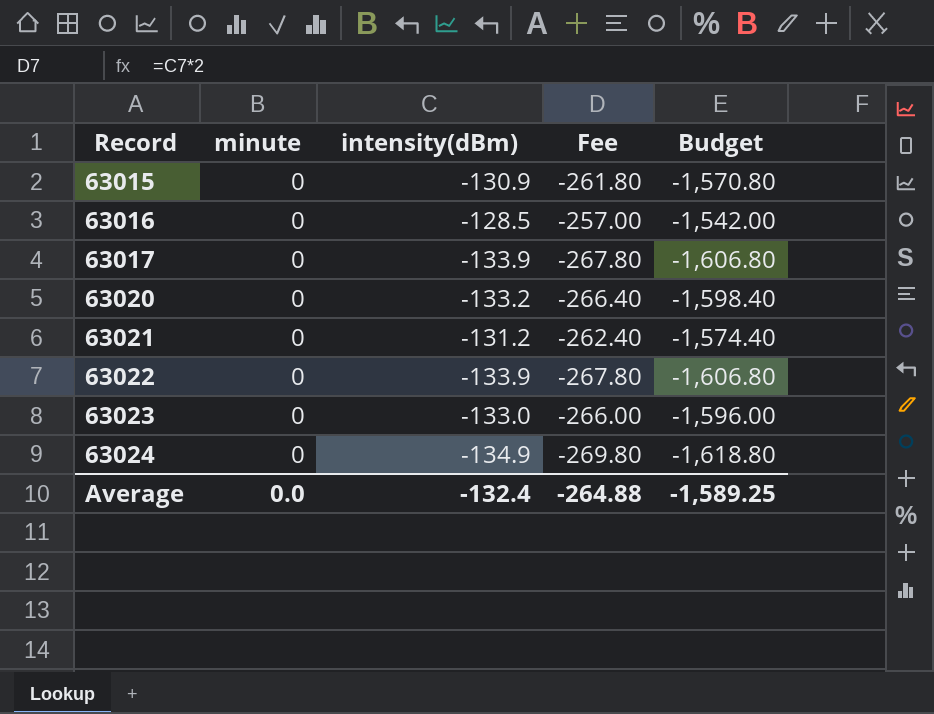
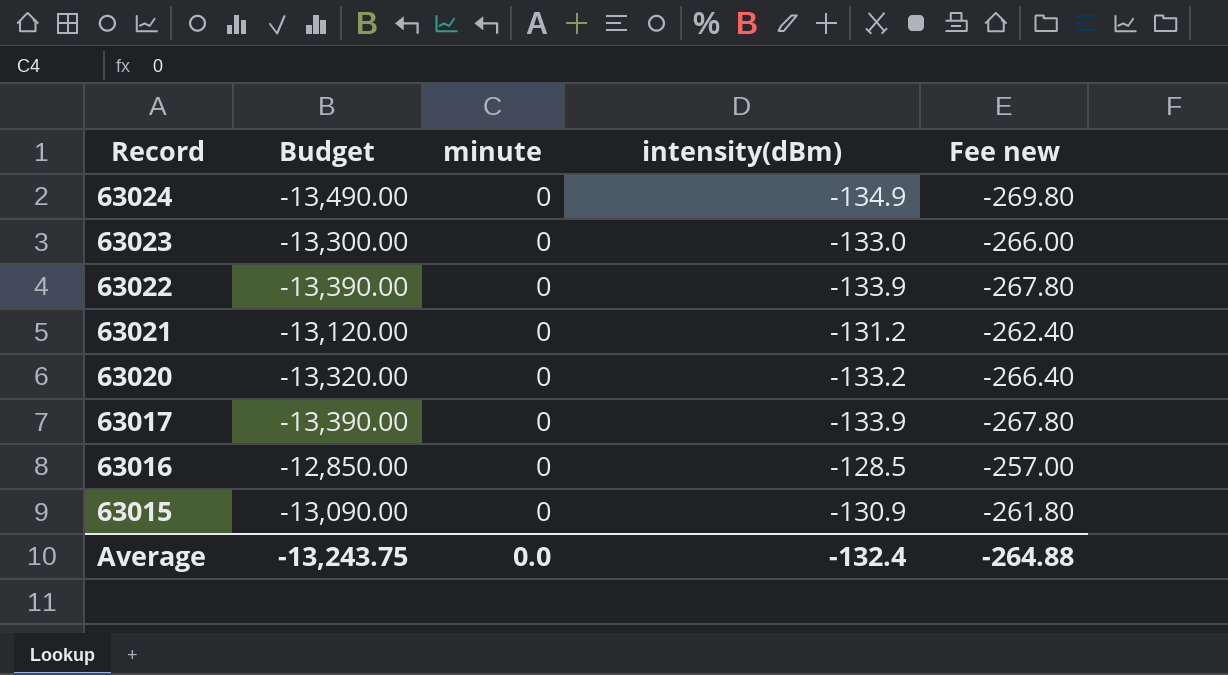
row order: Record ascending -> Record descending
column Budget | formula: [intensity(dBm)] * 12 -> [intensity(dBm)] * 100
column Budget | position: 5 -> 2
column name: Fee -> Fee new
Average | Budget: -1,589.25 -> -13,243.75

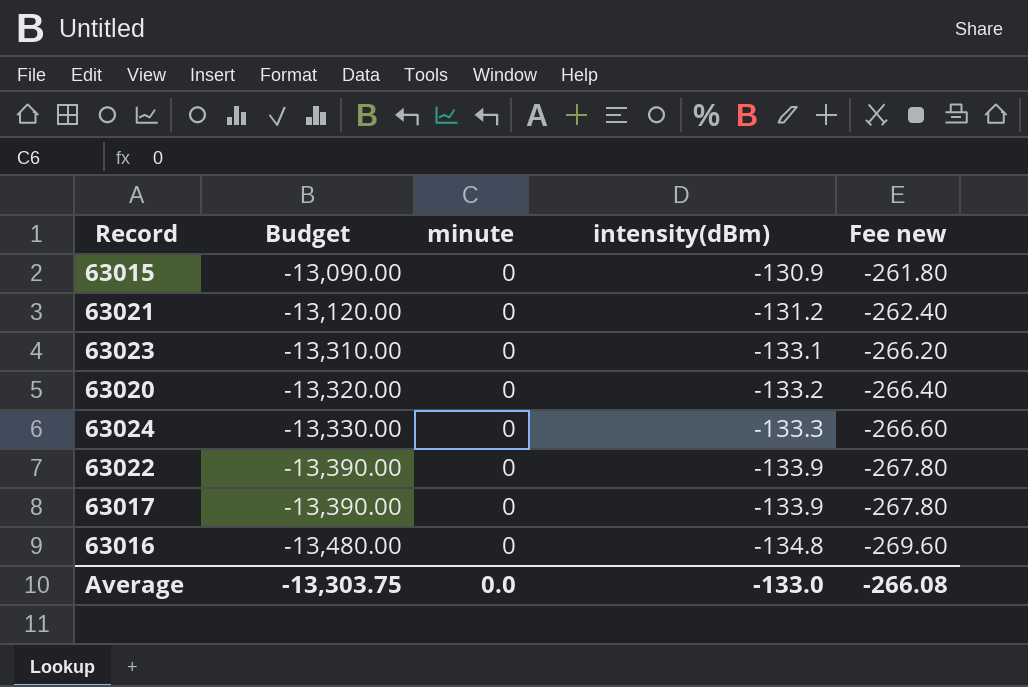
row order: Record descending -> Budget descending
63023 | Budget: -13,300.00 -> -13,310.00
63023 | intensity(dBm): -133.0 -> -133.1
63023 | Fee new: -266.00 -> -266.20
63024 | Budget: -13,490.00 -> -13,330.00
63024 | intensity(dBm): -134.9 -> -133.3
63024 | Fee new: -269.80 -> -266.60
63016 | Budget: -12,850.00 -> -13,480.00
63016 | intensity(dBm): -128.5 -> -134.8
63016 | Fee new: -257.00 -> -269.60
Average | Budget: -13,243.75 -> -13,303.75
Average | intensity(dBm): -132.4 -> -133.0
Average | Fee new: -264.88 -> -266.08

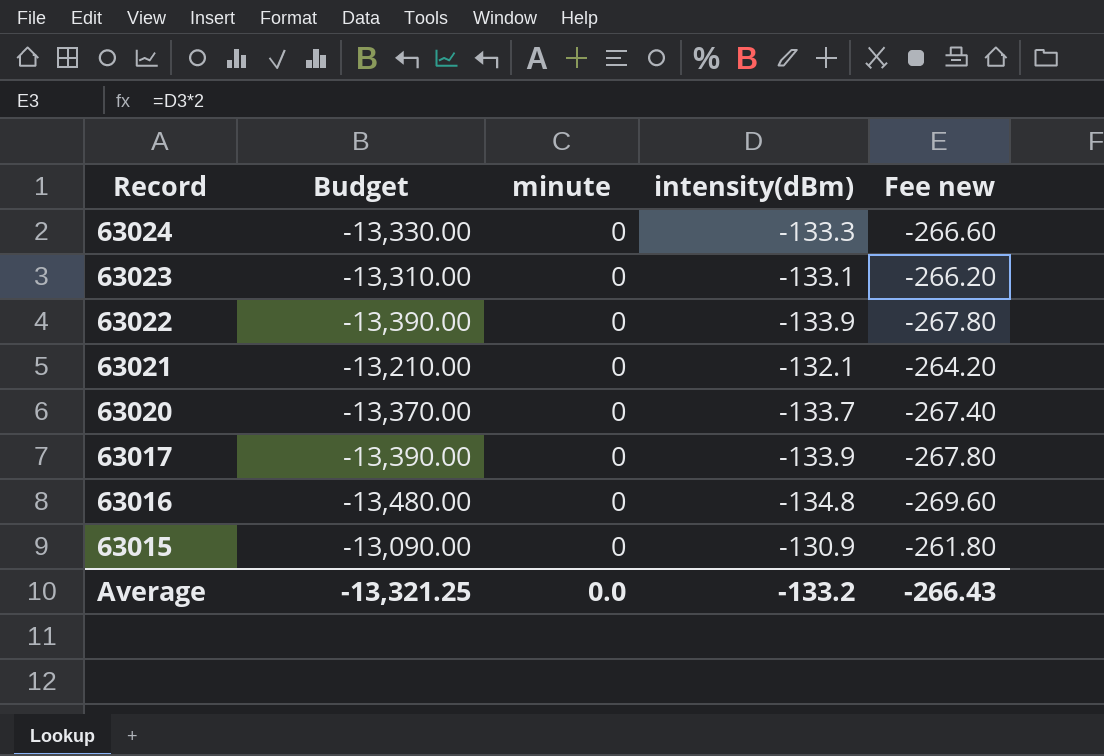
row order: Budget descending -> Record descending
63021 | Budget: -13,120.00 -> -13,210.00
63021 | intensity(dBm): -131.2 -> -132.1
63021 | Fee new: -262.40 -> -264.20
63020 | Budget: -13,320.00 -> -13,370.00
63020 | intensity(dBm): -133.2 -> -133.7
63020 | Fee new: -266.40 -> -267.40
Average | Budget: -13,303.75 -> -13,321.25
Average | intensity(dBm): -133.0 -> -133.2
Average | Fee new: -266.08 -> -266.43

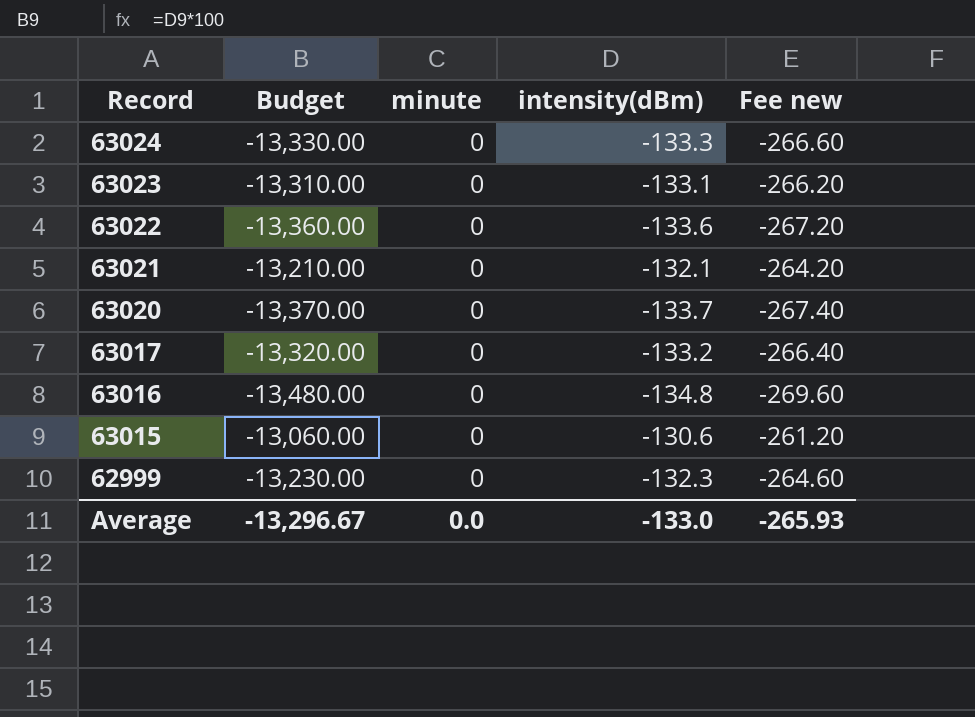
63022 | Budget: -13,390.00 -> -13,360.00
63022 | intensity(dBm): -133.9 -> -133.6
63022 | Fee new: -267.80 -> -267.20
63017 | Budget: -13,390.00 -> -13,320.00
63017 | intensity(dBm): -133.9 -> -133.2
63017 | Fee new: -267.80 -> -266.40
63015 | Budget: -13,090.00 -> -13,060.00
63015 | intensity(dBm): -130.9 -> -130.6
63015 | Fee new: -261.80 -> -261.20
row 62999: none -> -13,230.00 | 0 | -132.3 | -264.60
Average | Budget: -13,321.25 -> -13,296.67
Average | intensity(dBm): -133.2 -> -133.0
Average | Fee new: -266.43 -> -265.93

